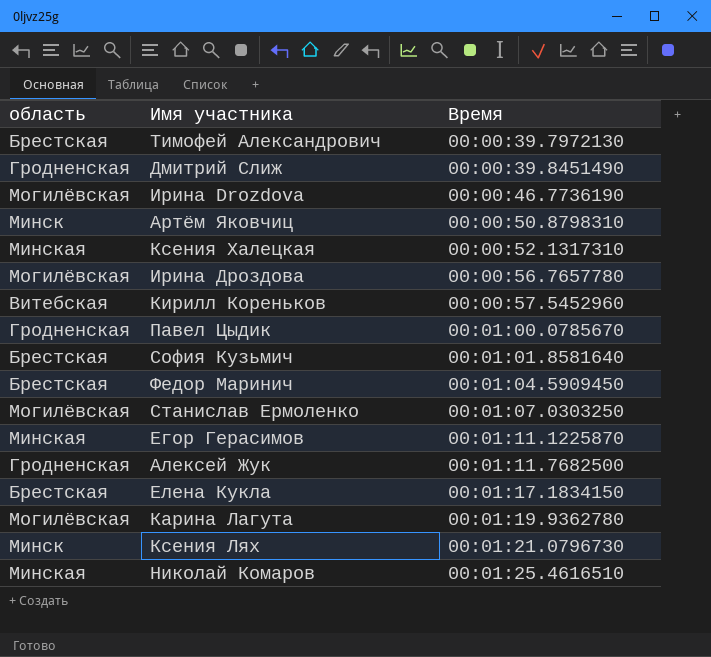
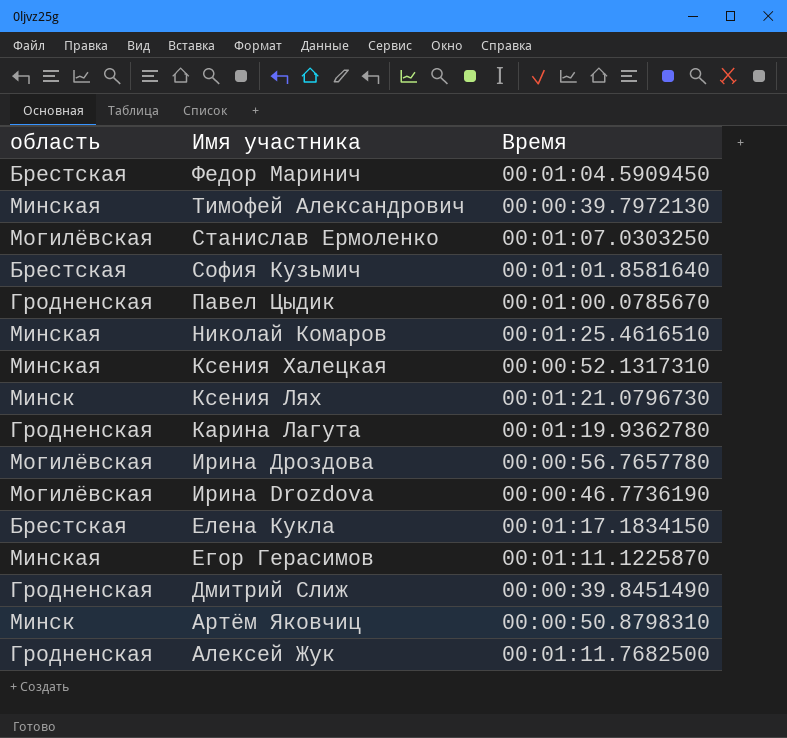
row order: Время ascending -> Имя участника descending
row Кирилл Кореньков: Витебская | 00:00:57.5452960 -> none
Тимофей Александрович | область: Брестская -> Минская
Карина Лагута | область: Могилёвская -> Гродненская

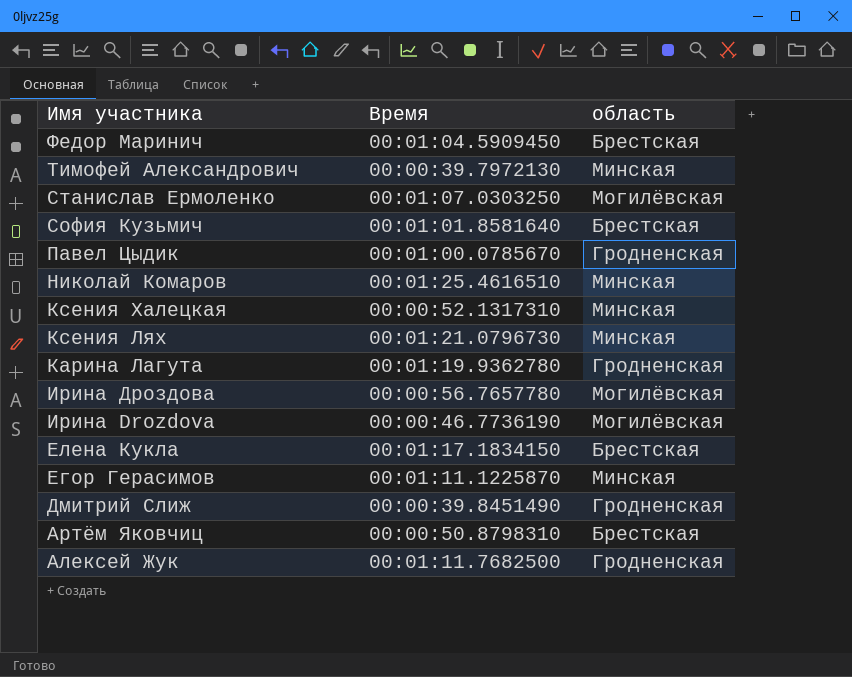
column область | position: 1 -> 3
Ксения Лях | область: Минск -> Минская
Артём Яковчиц | область: Минск -> Брестская

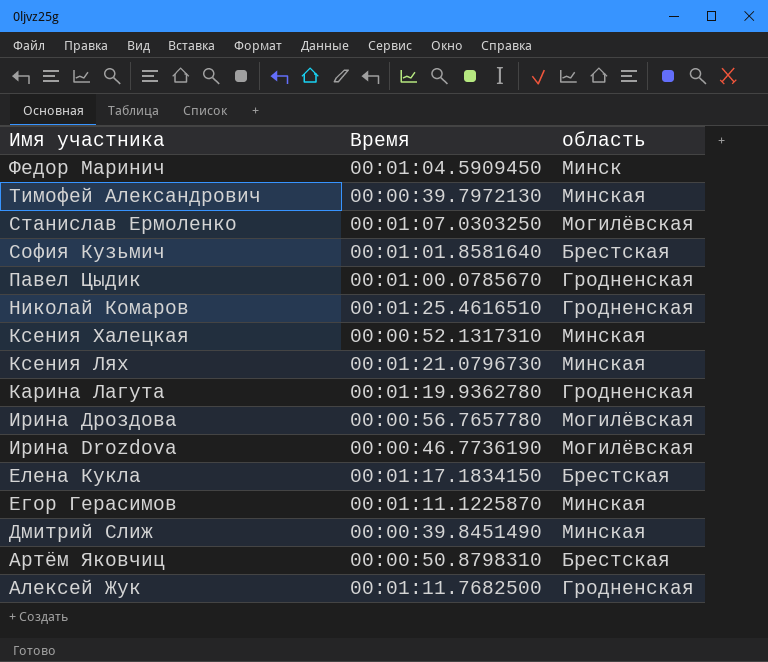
Федор Маринич | область: Брестская -> Минск
Николай Комаров | область: Минская -> Гродненская
Дмитрий Слиж | область: Гродненская -> Минская

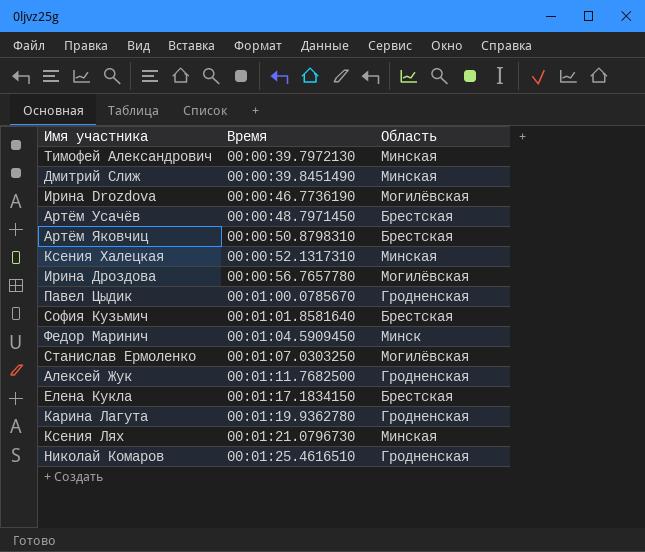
row order: Имя участника descending -> Время ascending
column name: область -> Область
row Егор Герасимов: 00:01:11.1225870 | Минская -> none
row Артём Усачёв: none -> 00:00:48.7971450 | Брестская

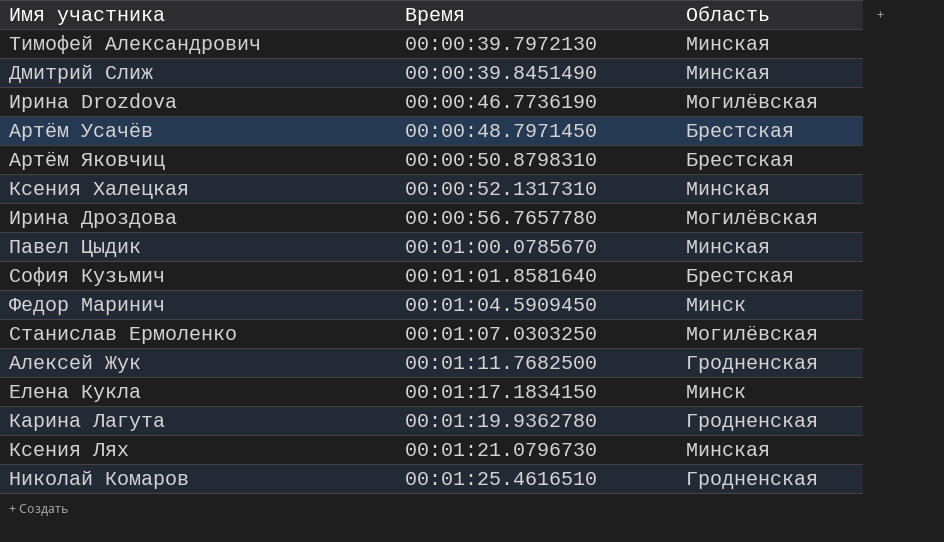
Павел Цыдик | Область: Гродненская -> Минская
Елена Кукла | Область: Брестская -> Минск

